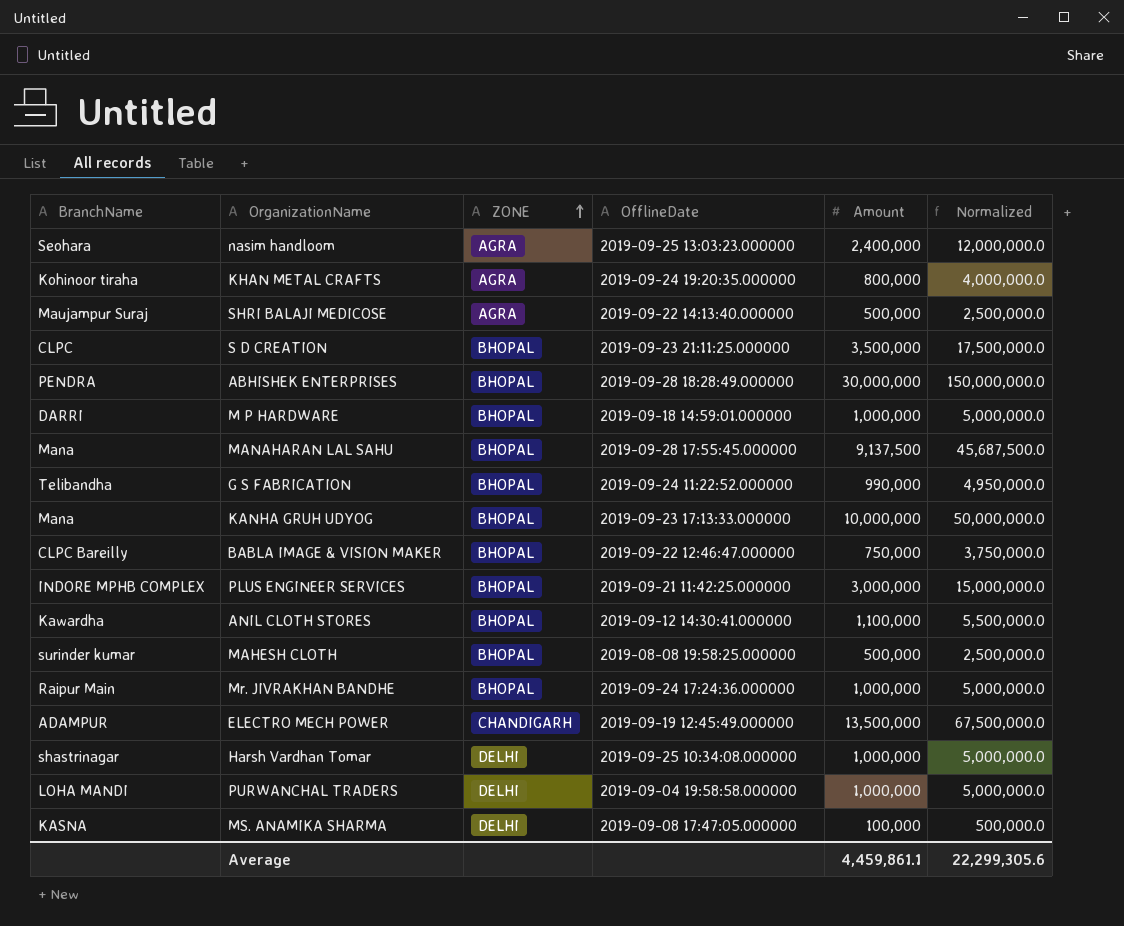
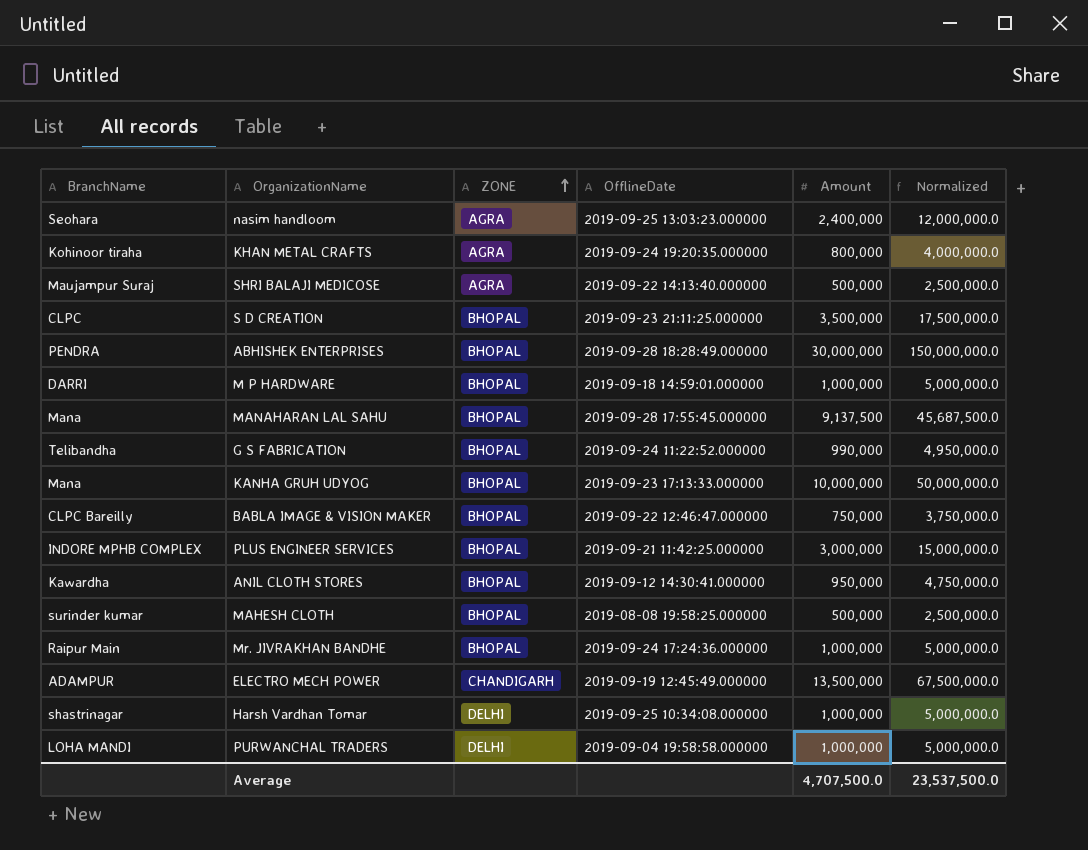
row MS. ANAMIKA SHARMA: KASNA | DELHI | 2019-09-08 17:47:05.000000 | 100,000 | 500,000.0 -> none
ANIL CLOTH STORES | Amount: 1,100,000 -> 950,000
ANIL CLOTH STORES | Normalized: 5,500,000.0 -> 4,750,000.0
Average | Amount: 4,459,861.1 -> 4,707,500.0
Average | Normalized: 22,299,305.6 -> 23,537,500.0

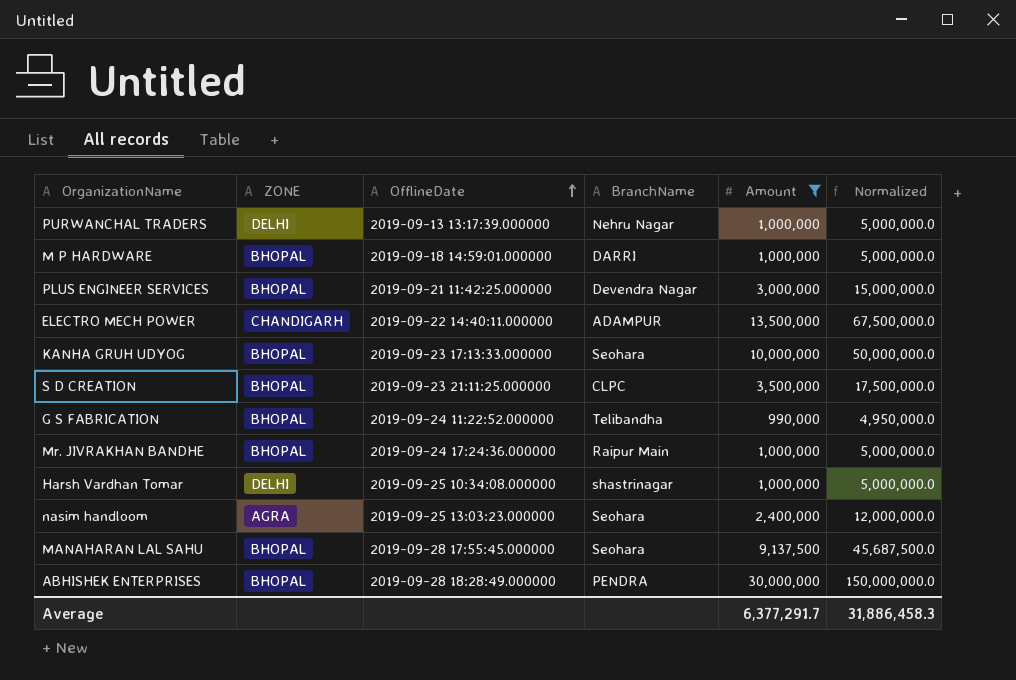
filter: none -> Amount >= 990,000
row order: ZONE ascending -> OfflineDate ascending
column BranchName | position: 1 -> 4
PURWANCHAL TRADERS | OfflineDate: 2019-09-04 19:58:58.000000 -> 2019-09-13 13:17:39.000000
PURWANCHAL TRADERS | BranchName: LOHA MANDI -> Nehru Nagar
PLUS ENGINEER SERVICES | BranchName: INDORE MPHB COMPLEX -> Devendra Nagar
ELECTRO MECH POWER | OfflineDate: 2019-09-19 12:45:49.000000 -> 2019-09-22 14:40:11.000000
KANHA GRUH UDYOG | BranchName: Mana -> Seohara
MANAHARAN LAL SAHU | BranchName: Mana -> Seohara
Average | Amount: 4,707,500.0 -> 6,377,291.7
Average | Normalized: 23,537,500.0 -> 31,886,458.3

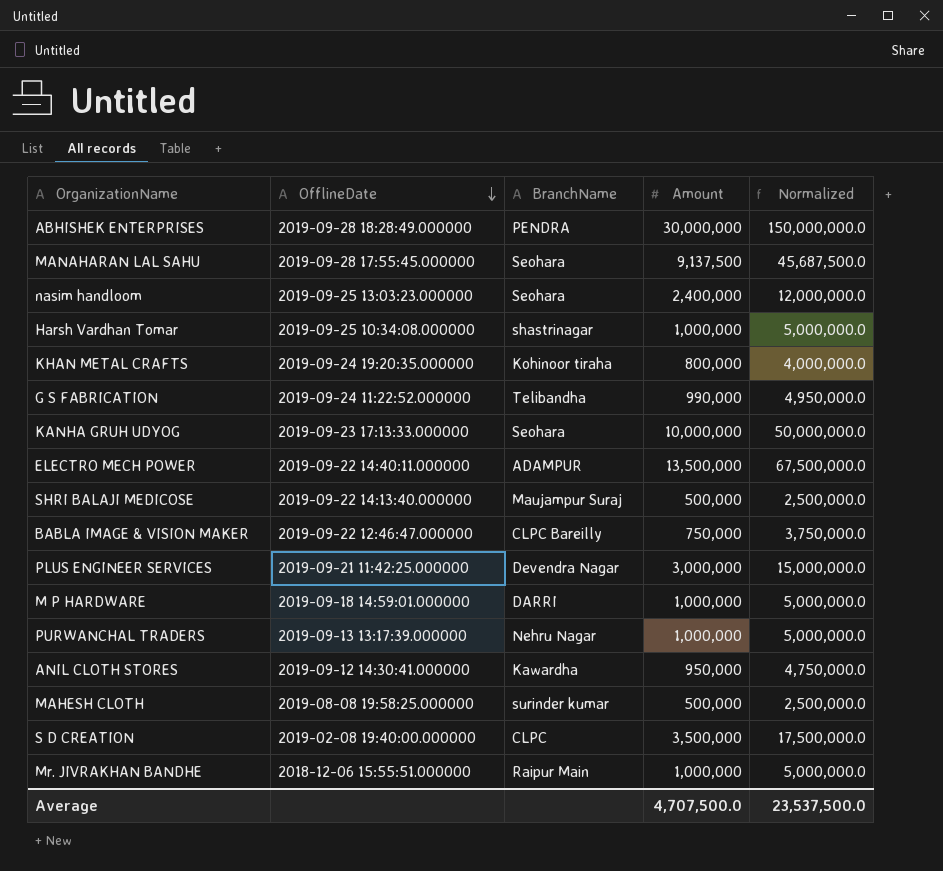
filter: Amount >= 990,000 -> none
row order: OfflineDate ascending -> OfflineDate descending
column ZONE | position: 2 -> none
S D CREATION | OfflineDate: 2019-09-23 21:11:25.000000 -> 2019-02-08 19:40:00.000000
Mr. JIVRAKHAN BANDHE | OfflineDate: 2019-09-24 17:24:36.000000 -> 2018-12-06 15:55:51.000000
Average | Amount: 6,377,291.7 -> 4,707,500.0
Average | Normalized: 31,886,458.3 -> 23,537,500.0

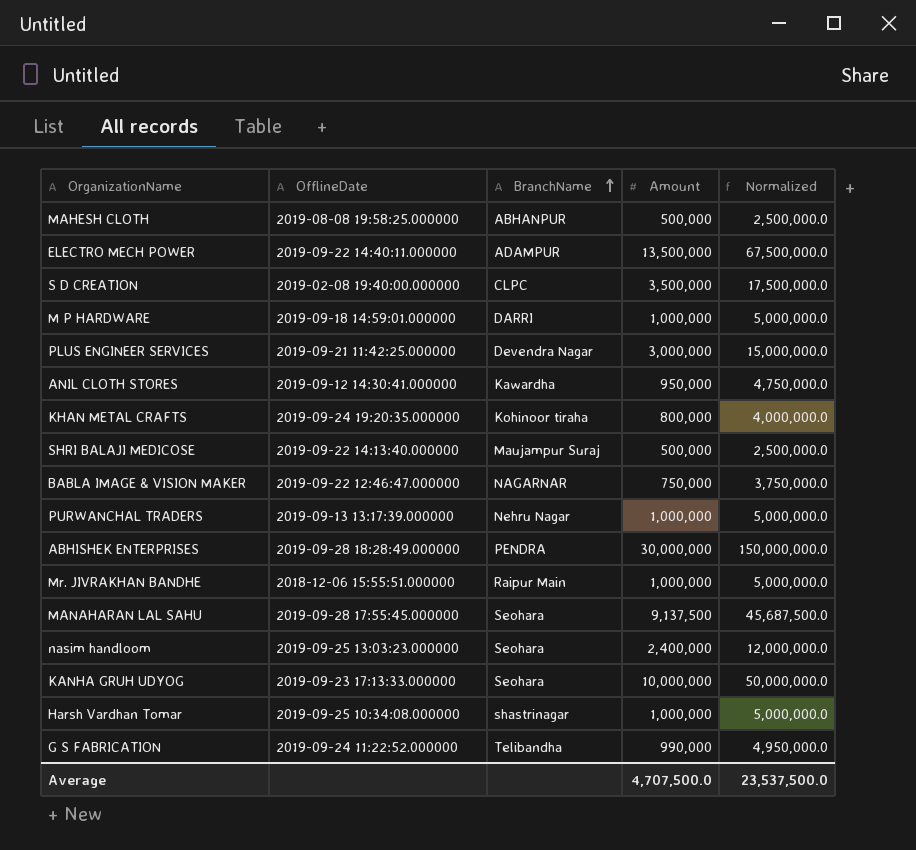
row order: OfflineDate descending -> BranchName ascending
MAHESH CLOTH | BranchName: surinder kumar -> ABHANPUR
BABLA IMAGE & VISION MAKER | BranchName: CLPC Bareilly -> NAGARNAR

